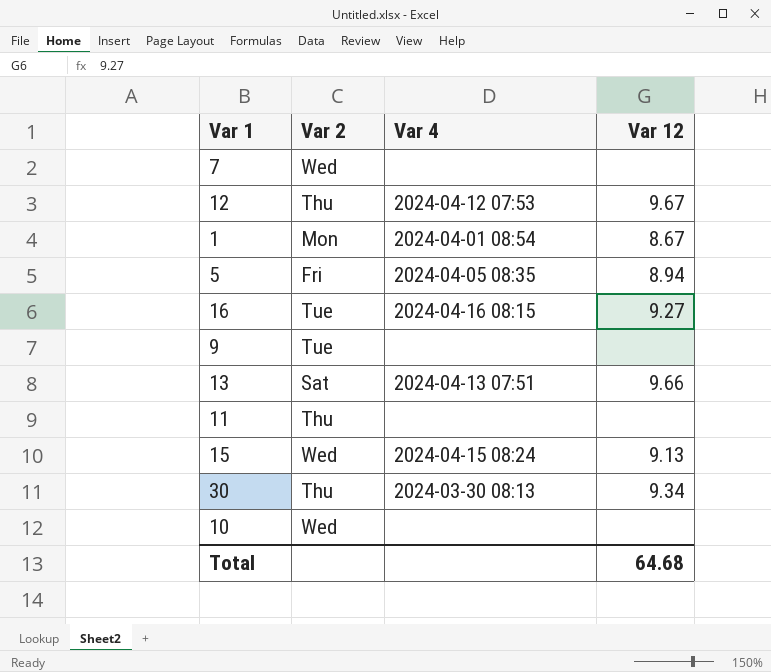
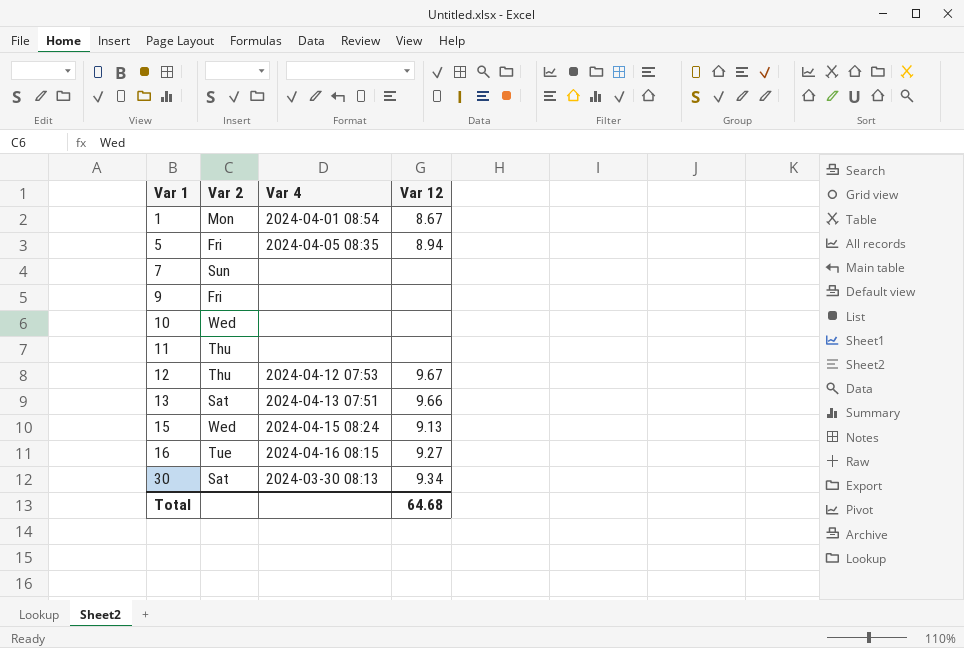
row order: none -> Var 1 ascending
7 | Var 2: Wed -> Sun
9 | Var 2: Tue -> Fri
30 | Var 2: Thu -> Sat

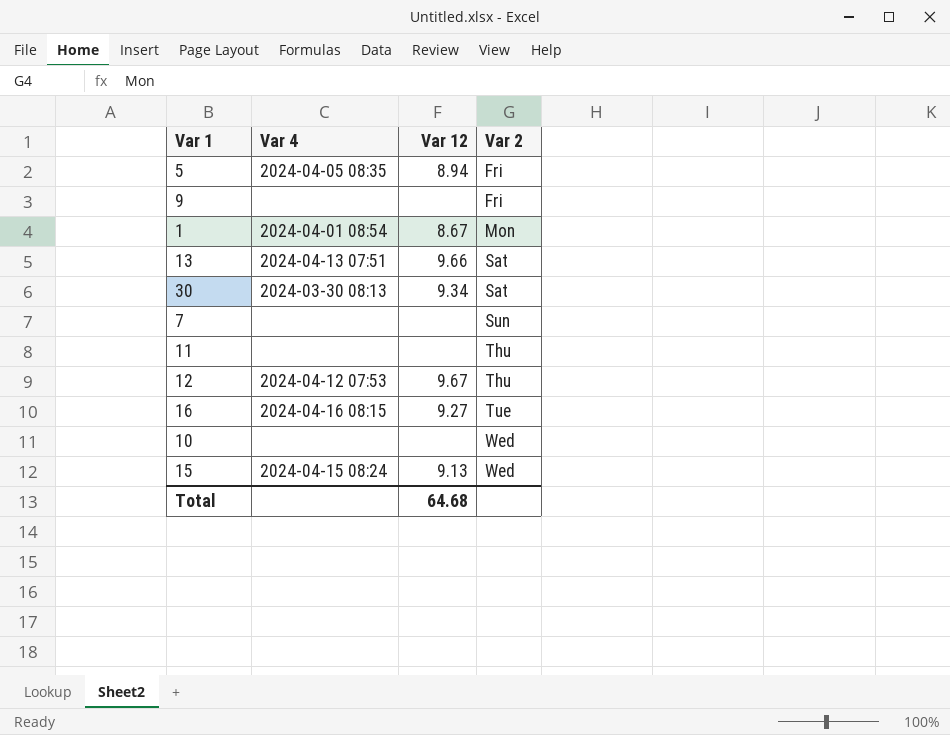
row order: Var 1 ascending -> Var 2 ascending
column Var 2 | position: 2 -> 4

